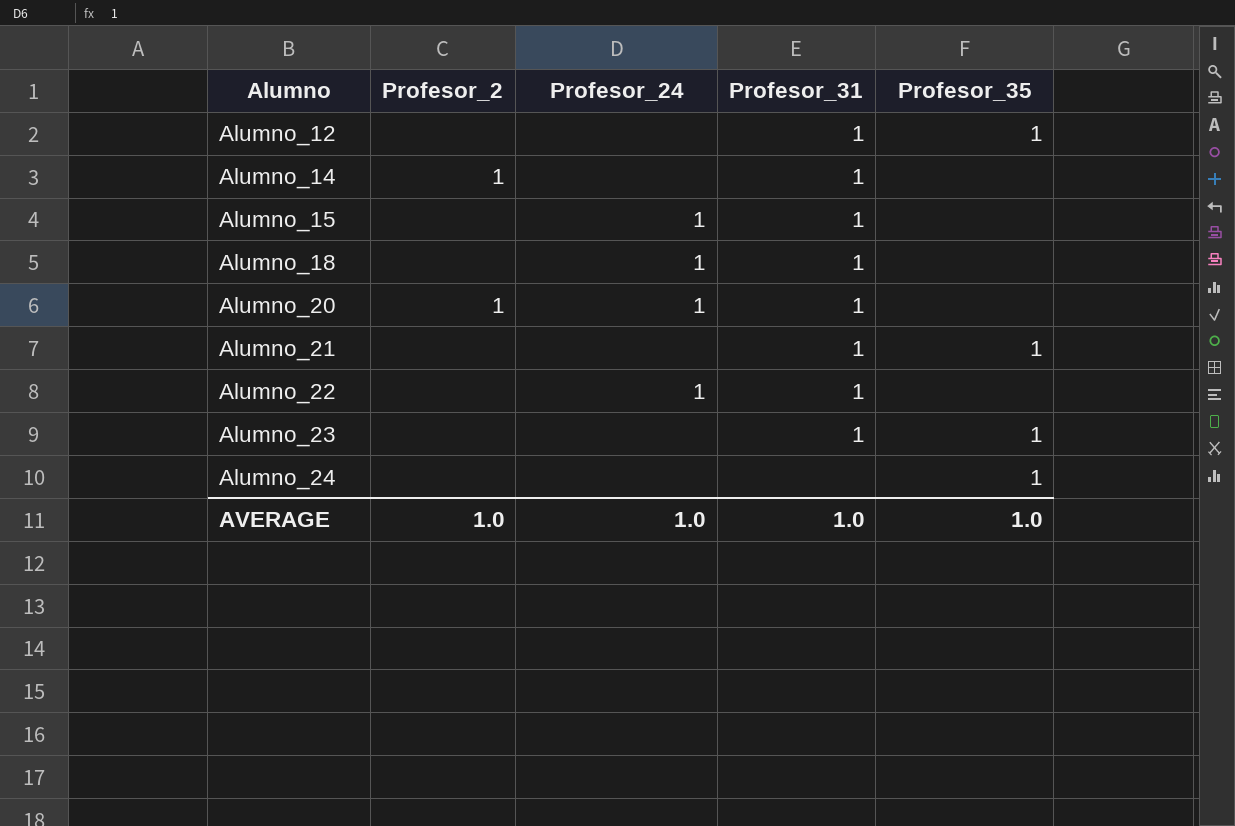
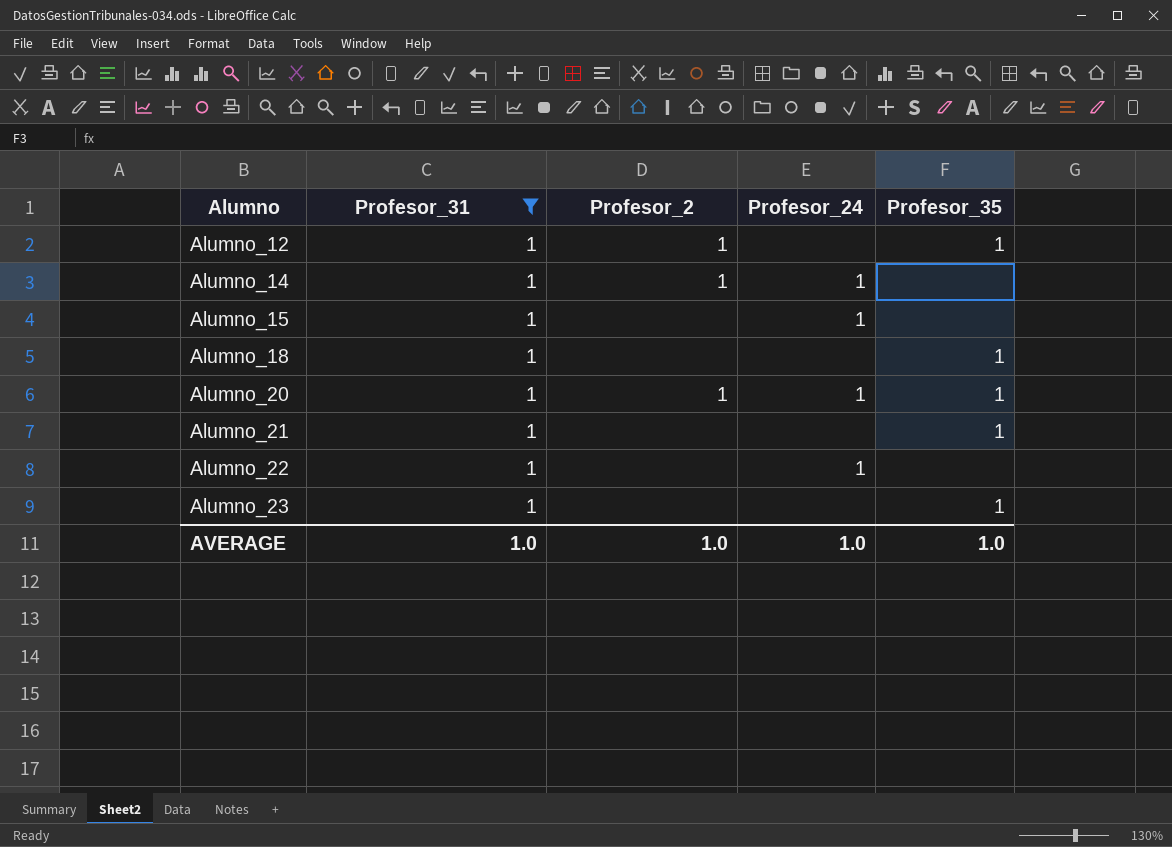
filter: none -> Profesor_31 = 1
column Profesor_31 | position: 4 -> 2
Alumno_12 | Profesor_2: none -> 1
Alumno_14 | Profesor_24: none -> 1
Alumno_18 | Profesor_24: 1 -> none
Alumno_18 | Profesor_35: none -> 1
Alumno_20 | Profesor_35: none -> 1

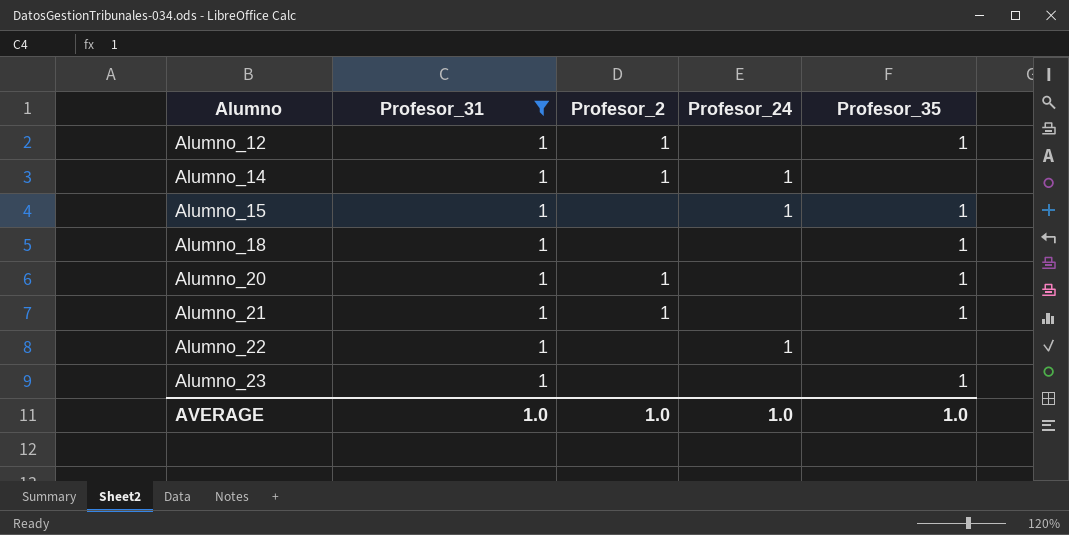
Alumno_15 | Profesor_35: none -> 1
Alumno_20 | Profesor_24: 1 -> none
Alumno_21 | Profesor_2: none -> 1

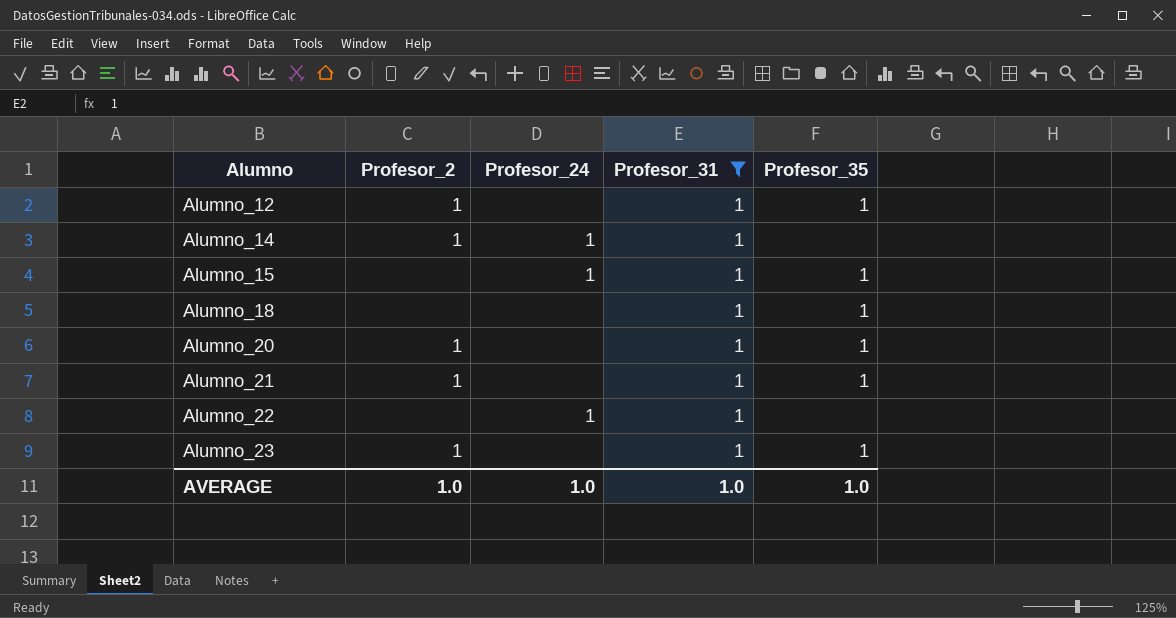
column Profesor_31 | position: 2 -> 4
Alumno_23 | Profesor_2: none -> 1

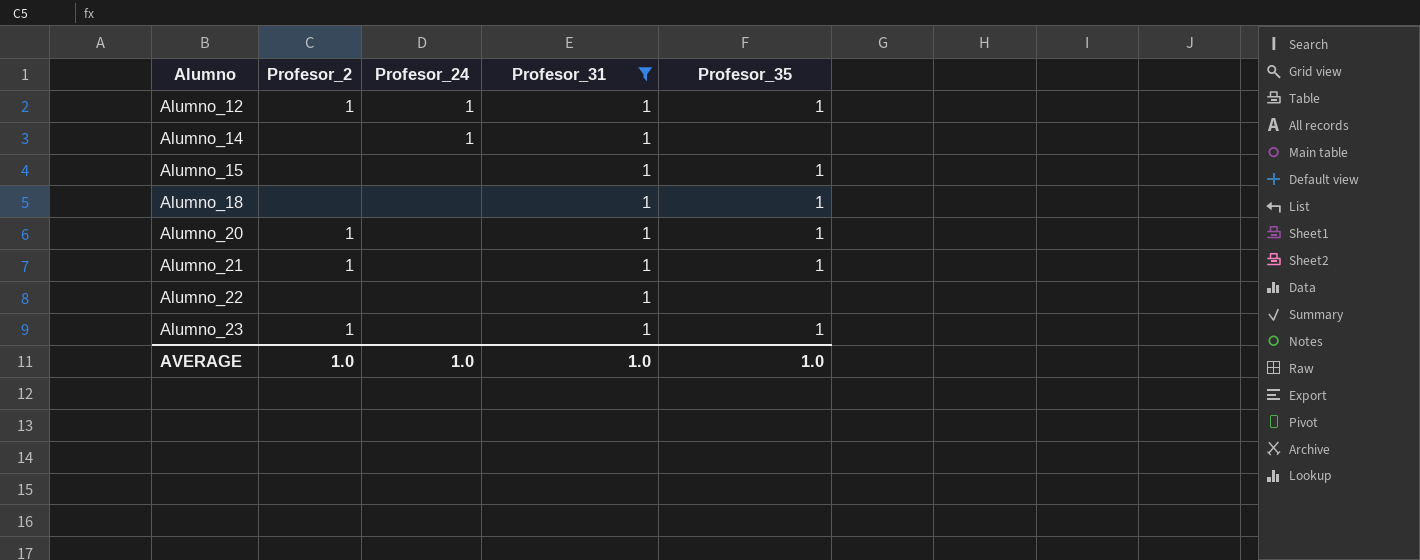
Alumno_12 | Profesor_24: none -> 1
Alumno_14 | Profesor_2: 1 -> none
Alumno_15 | Profesor_24: 1 -> none
Alumno_22 | Profesor_24: 1 -> none

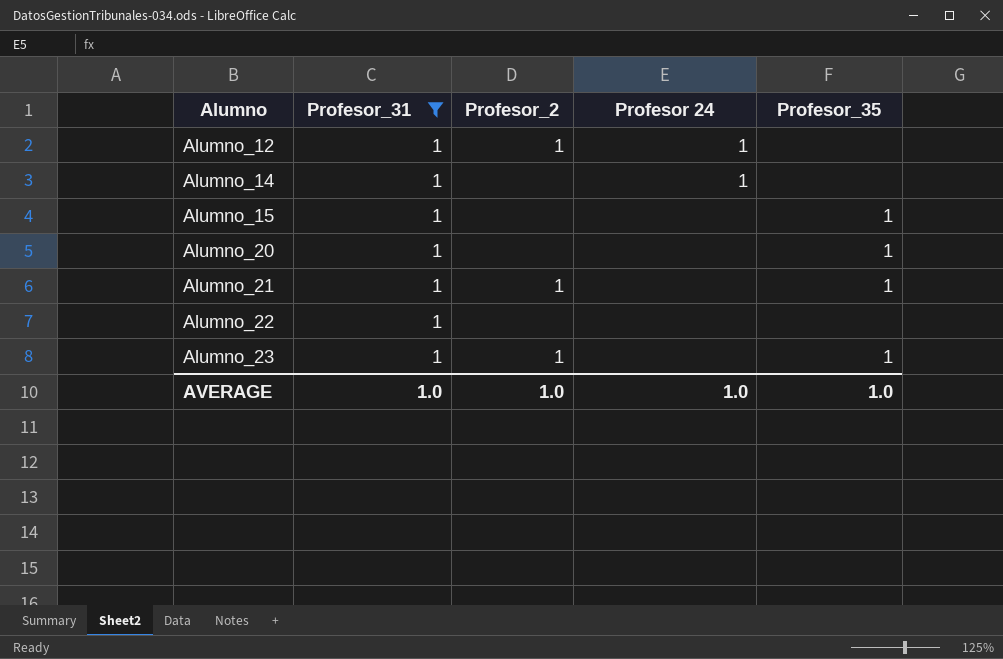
column Profesor_31 | position: 4 -> 2
column name: Profesor_24 -> Profesor 24
row Alumno_18: none | none | 1 | 1 -> none
Alumno_12 | Profesor_35: 1 -> none
Alumno_20 | Profesor_2: 1 -> none

